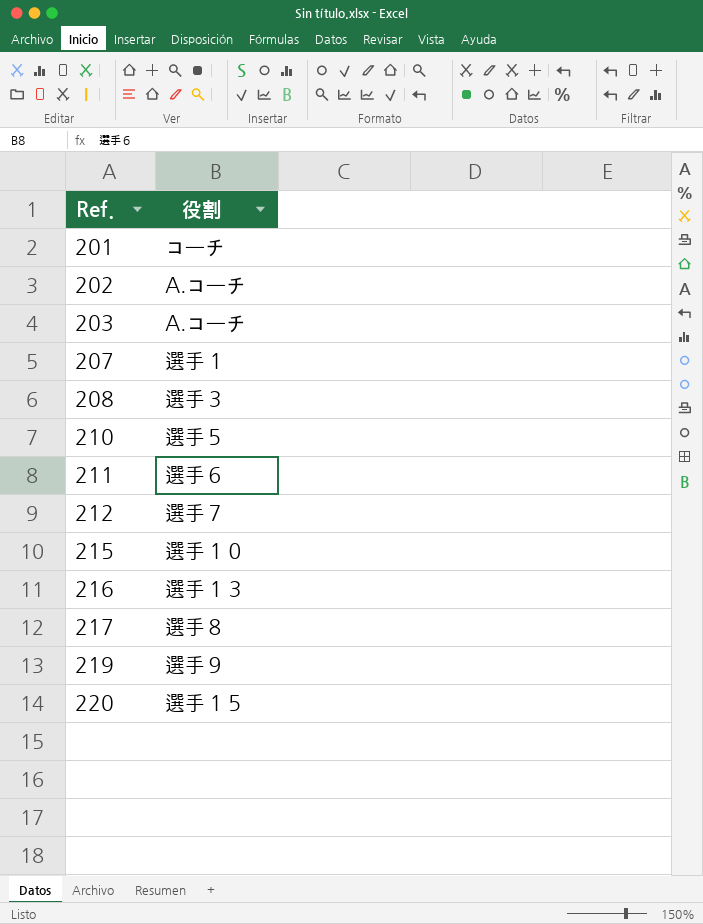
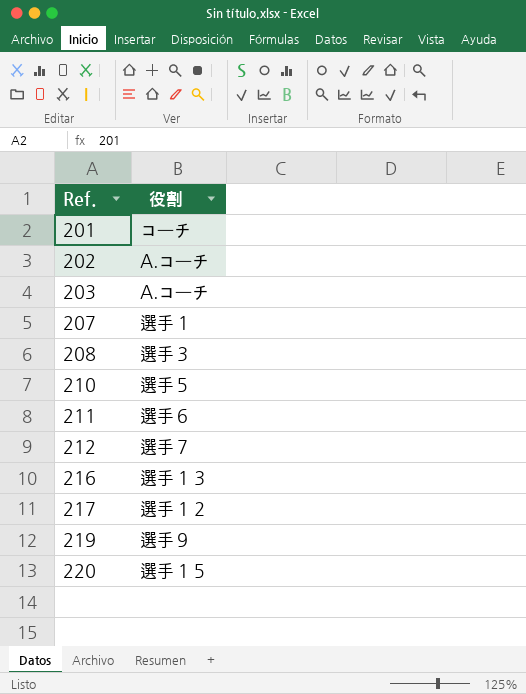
row 215: 選手１０ -> none
217 | 役割: 選手８ -> 選手１２

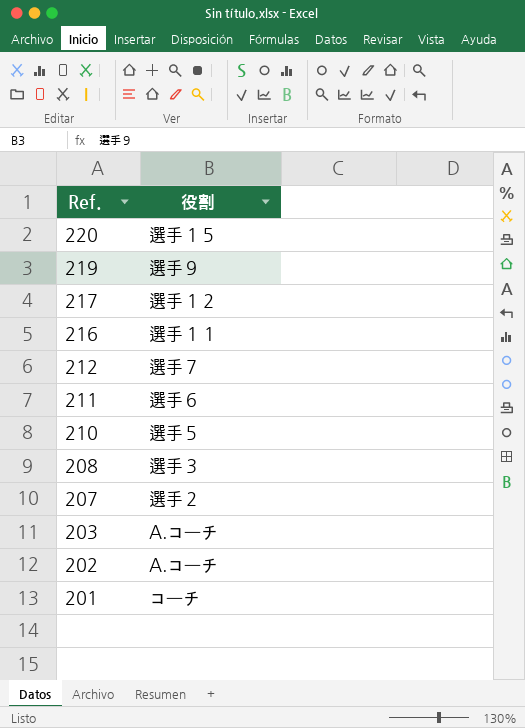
row order: Ref. ascending -> Ref. descending
216 | 役割: 選手１３ -> 選手１１
207 | 役割: 選手１ -> 選手２

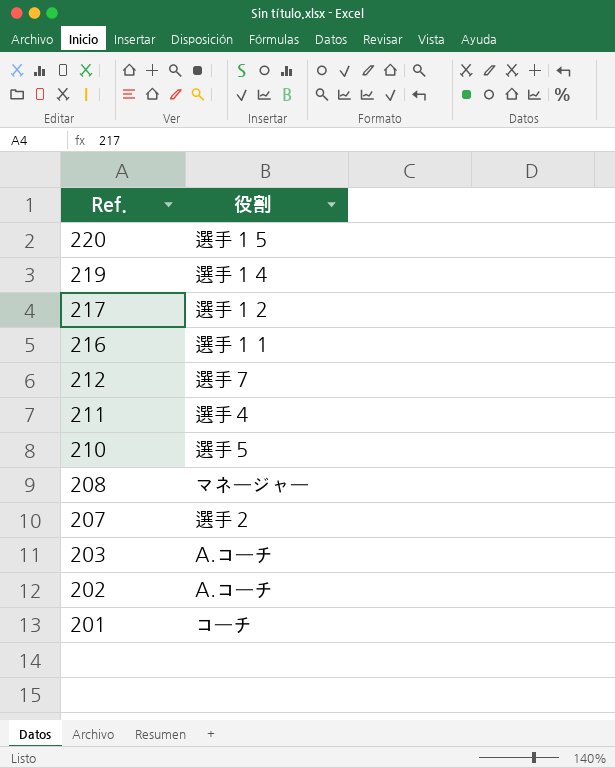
219 | 役割: 選手９ -> 選手１４
211 | 役割: 選手６ -> 選手４
208 | 役割: 選手３ -> マネージャー

